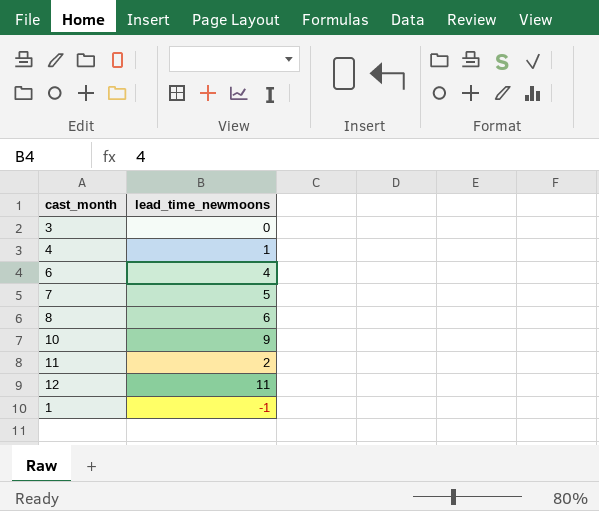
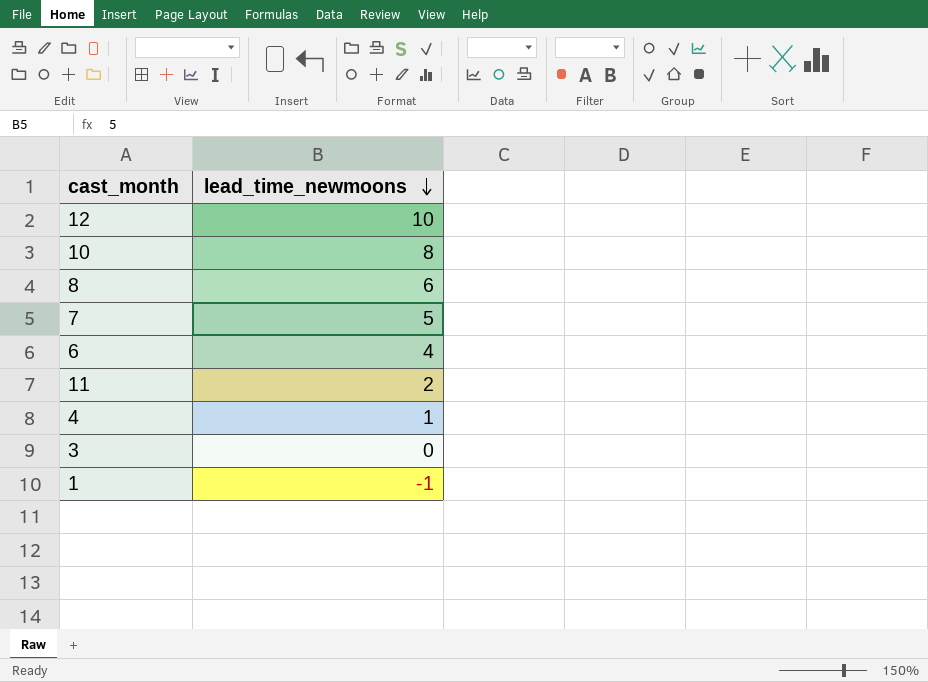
row order: none -> lead_time_newmoons descending
12 | lead_time_newmoons: 11 -> 10
10 | lead_time_newmoons: 9 -> 8

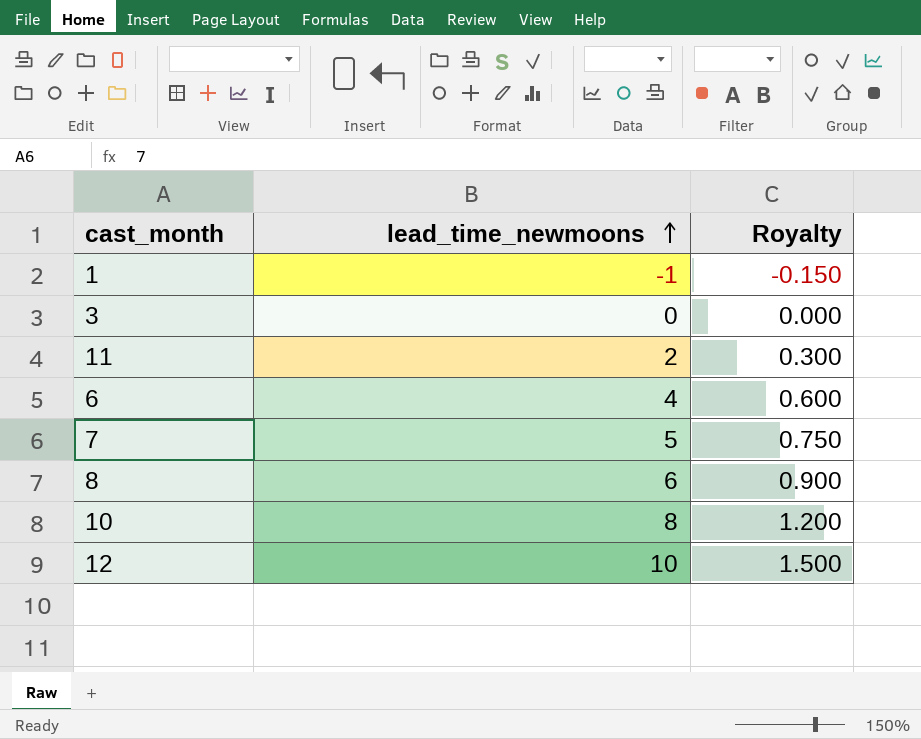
row order: lead_time_newmoons descending -> lead_time_newmoons ascending
column Royalty | formula: none -> [lead_time_newmoons] * 0.15
row 4: 1 -> none

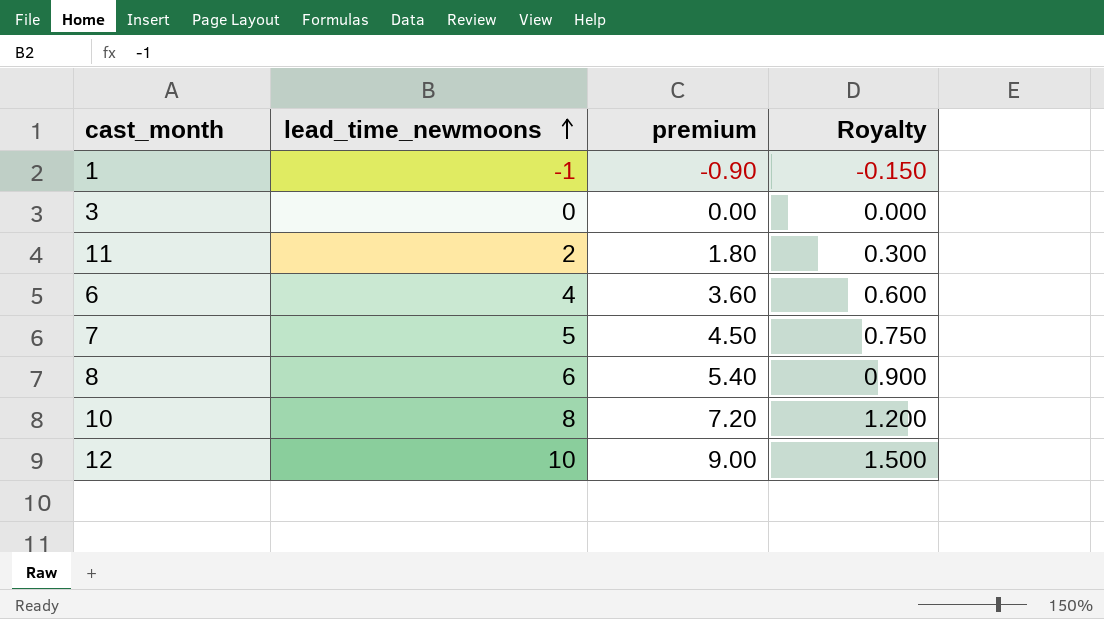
column premium | formula: none -> [lead_time_newmoons] * 0.9

